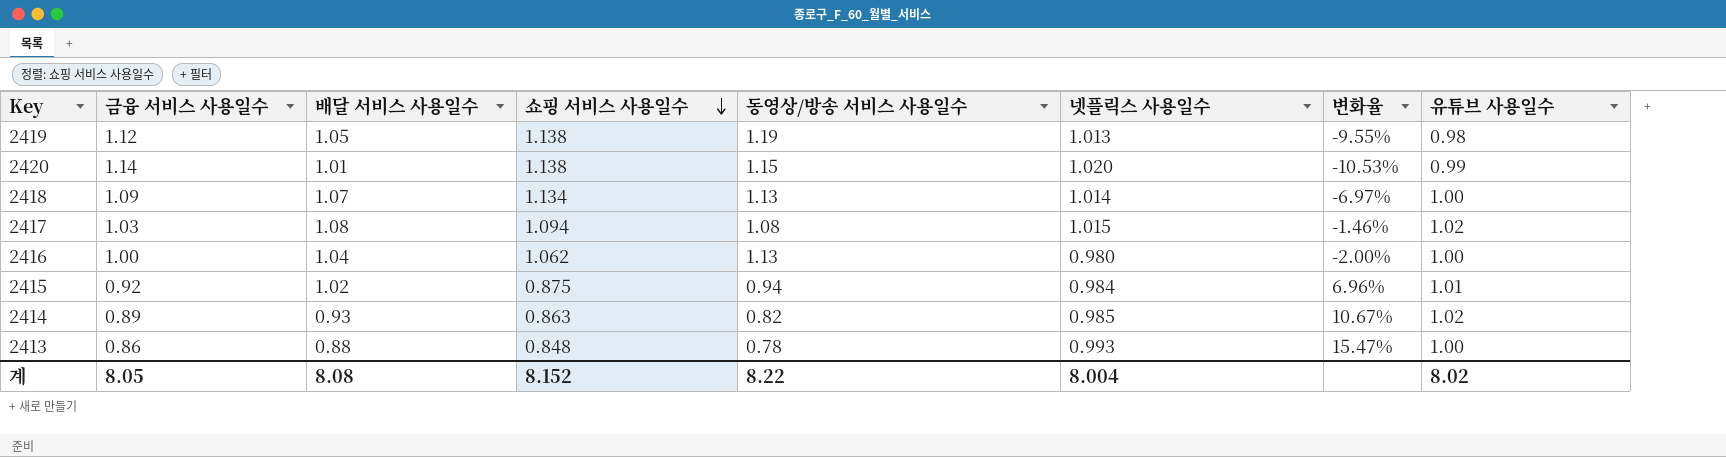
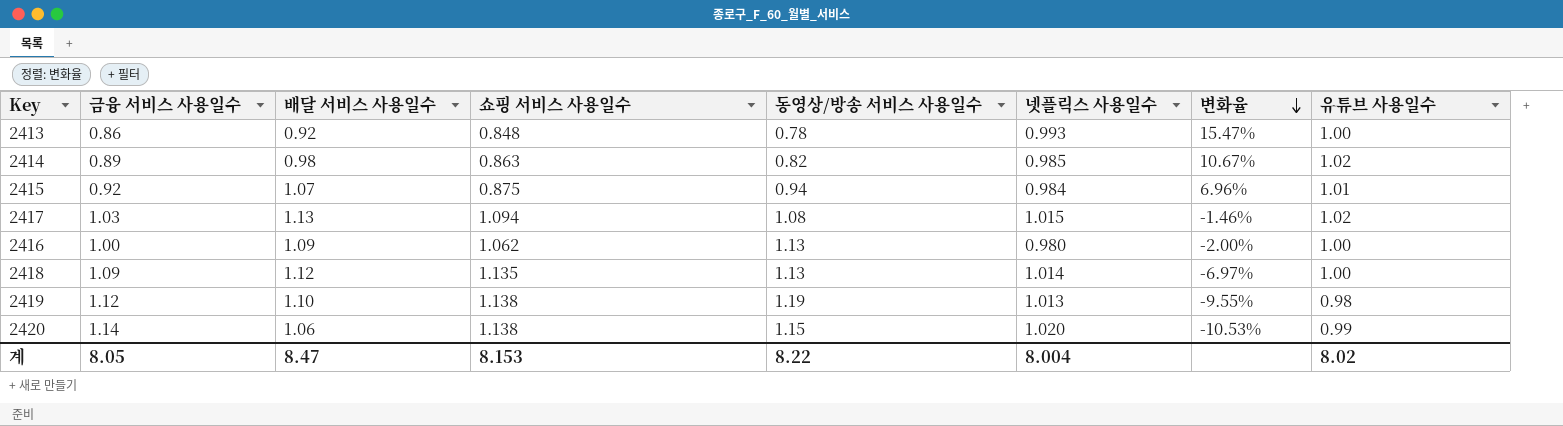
row order: 쇼핑 서비스 사용일수 descending -> 변화율 descending
2413 | 배달 서비스 사용일수: 0.88 -> 0.92
2414 | 배달 서비스 사용일수: 0.93 -> 0.98
2415 | 배달 서비스 사용일수: 1.02 -> 1.07
2417 | 배달 서비스 사용일수: 1.08 -> 1.13
2416 | 배달 서비스 사용일수: 1.04 -> 1.09
2418 | 배달 서비스 사용일수: 1.07 -> 1.12
2418 | 쇼핑 서비스 사용일수: 1.134 -> 1.135
2419 | 배달 서비스 사용일수: 1.05 -> 1.10
2420 | 배달 서비스 사용일수: 1.01 -> 1.06
계 | 배달 서비스 사용일수: 8.08 -> 8.47
계 | 쇼핑 서비스 사용일수: 8.152 -> 8.153

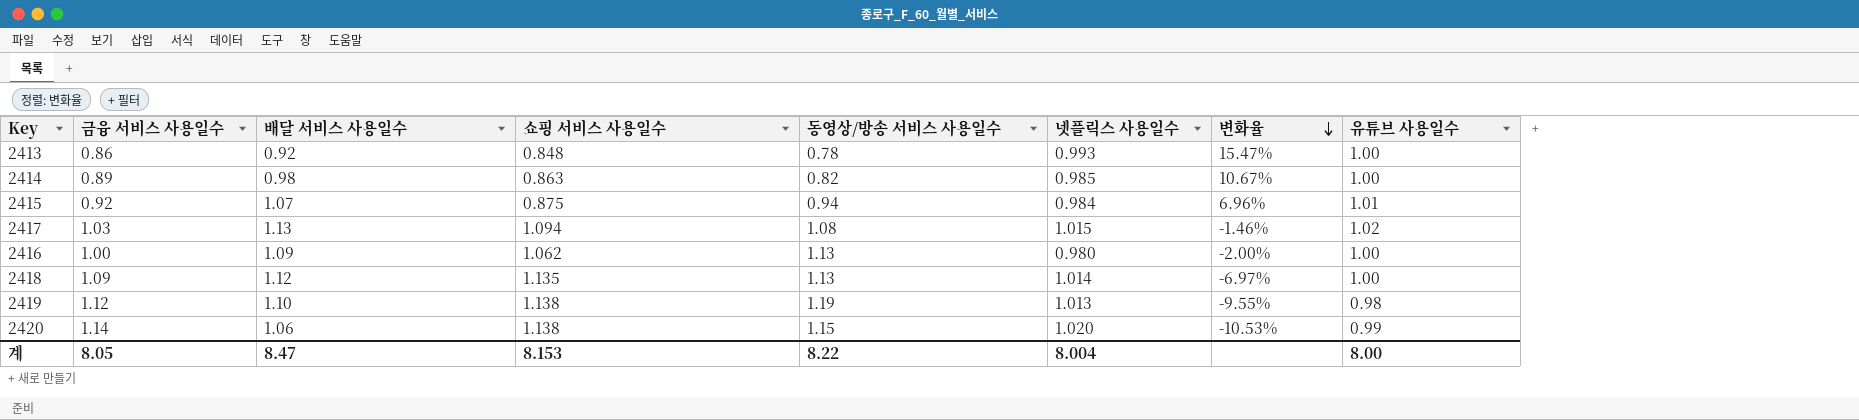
2414 | 유튜브 사용일수: 1.02 -> 1.00
계 | 유튜브 사용일수: 8.02 -> 8.00

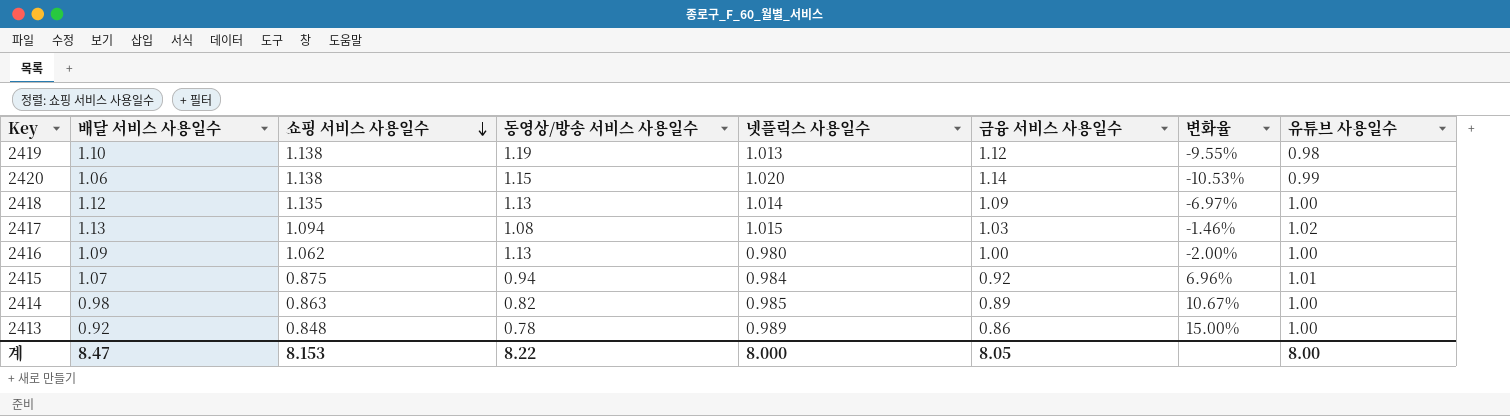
row order: 변화율 descending -> 쇼핑 서비스 사용일수 descending
column 금융 서비스 사용일수 | position: 2 -> 6
2413 | 넷플릭스 사용일수: 0.993 -> 0.989
2413 | 변화율: 15.47% -> 15.00%
계 | 넷플릭스 사용일수: 8.004 -> 8.000

